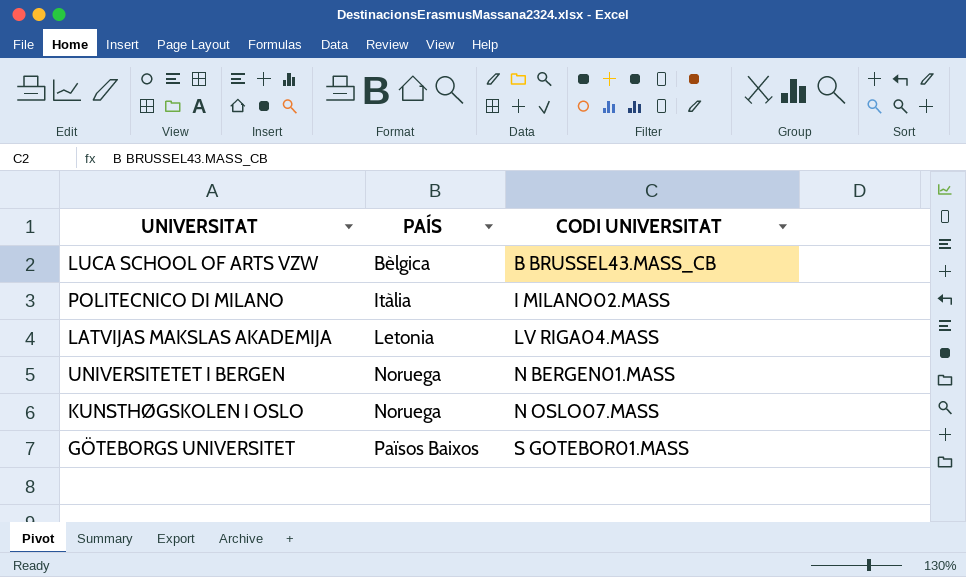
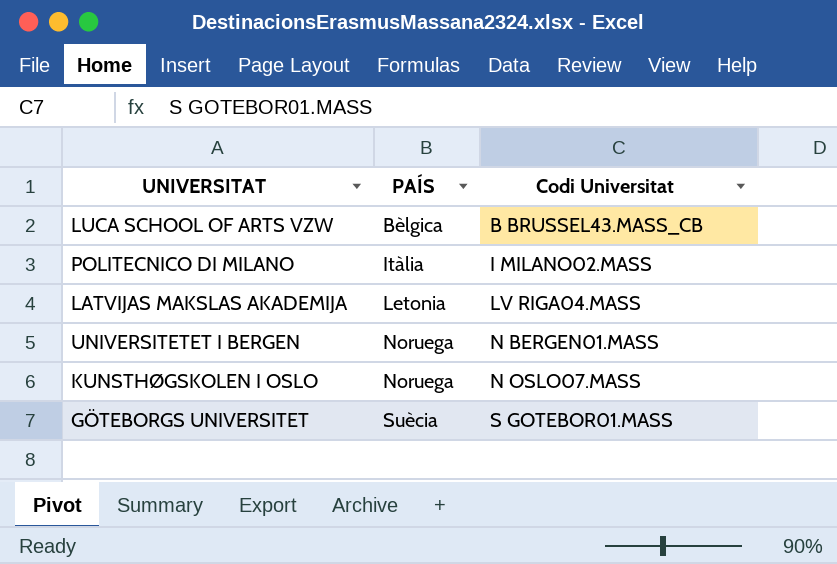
column name: CODI UNIVERSITAT -> Codi Universitat
GÖTEBORGS UNIVERSITET | PAÍS: Països Baixos -> Suècia

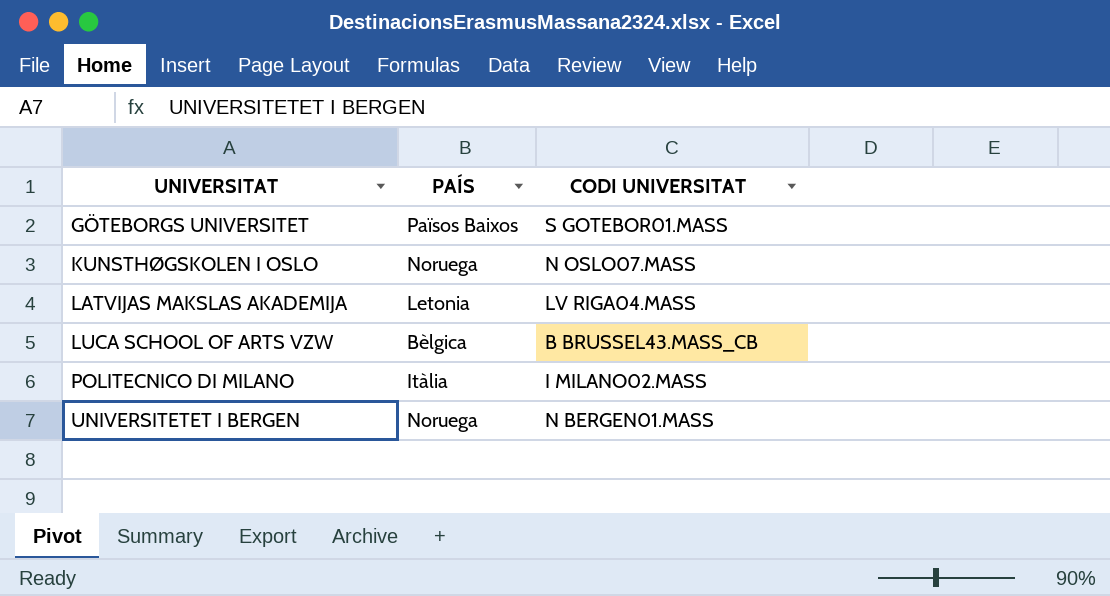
row order: PAÍS ascending -> UNIVERSITAT ascending
column name: Codi Universitat -> CODI UNIVERSITAT
GÖTEBORGS UNIVERSITET | PAÍS: Suècia -> Països Baixos

